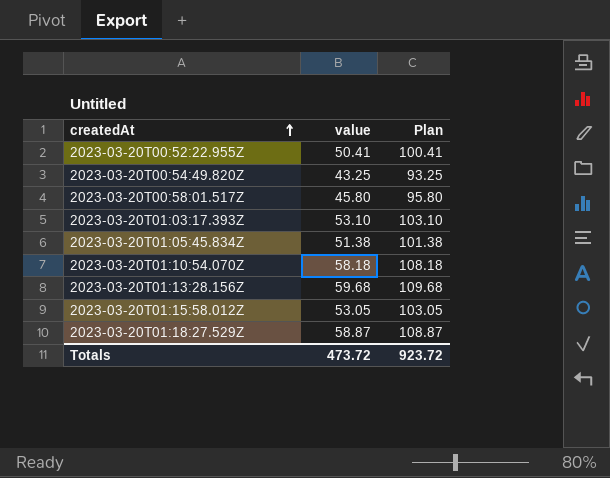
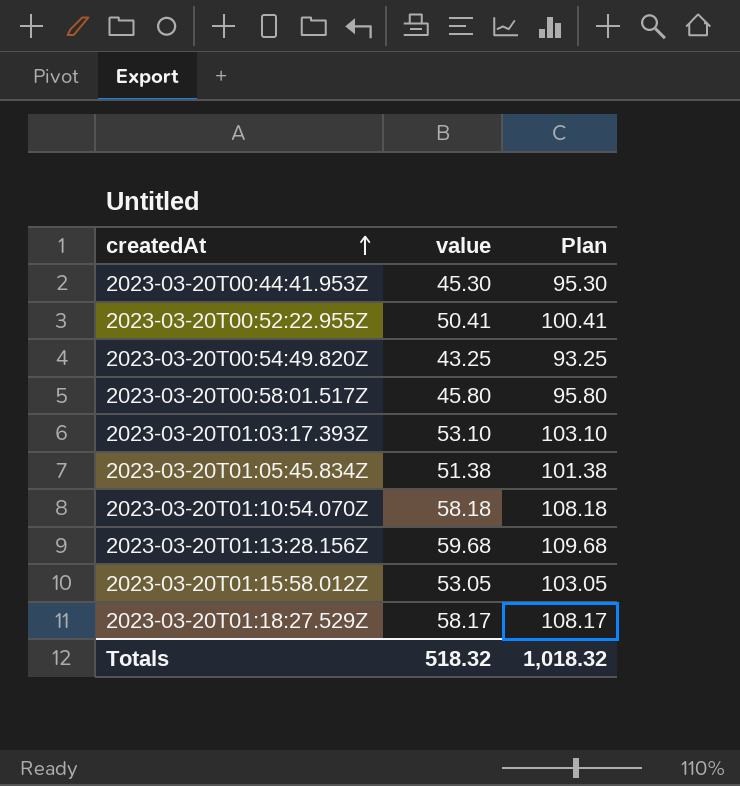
row 2023-03-20T00:44:41.953Z: none -> 45.30 | 95.30
2023-03-20T01:18:27.529Z | value: 58.87 -> 58.17
2023-03-20T01:18:27.529Z | Plan: 108.87 -> 108.17
Totals | value: 473.72 -> 518.32
Totals | Plan: 923.72 -> 1,018.32

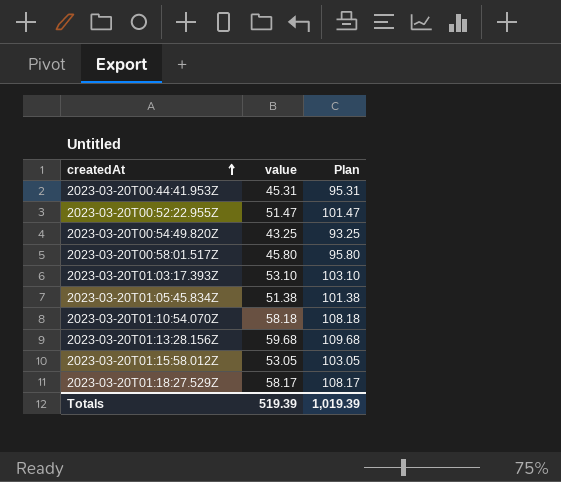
2023-03-20T00:44:41.953Z | value: 45.30 -> 45.31
2023-03-20T00:44:41.953Z | Plan: 95.30 -> 95.31
2023-03-20T00:52:22.955Z | value: 50.41 -> 51.47
2023-03-20T00:52:22.955Z | Plan: 100.41 -> 101.47
Totals | value: 518.32 -> 519.39
Totals | Plan: 1,018.32 -> 1,019.39

